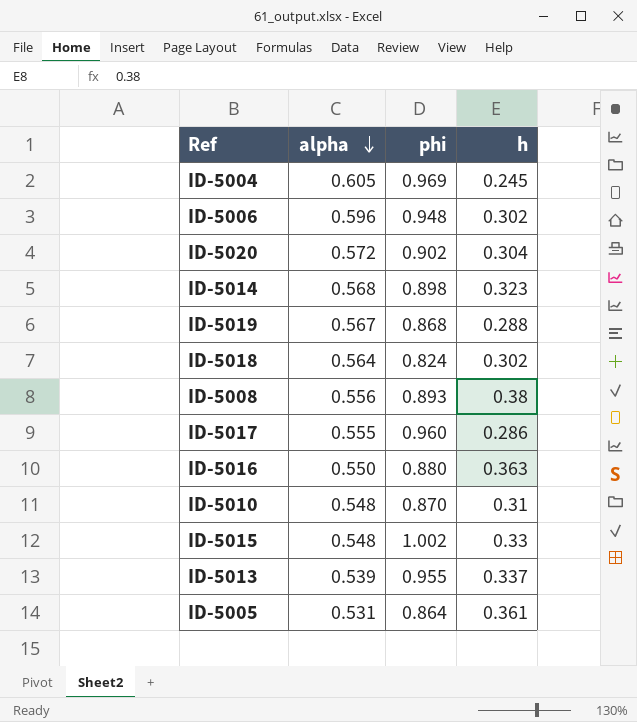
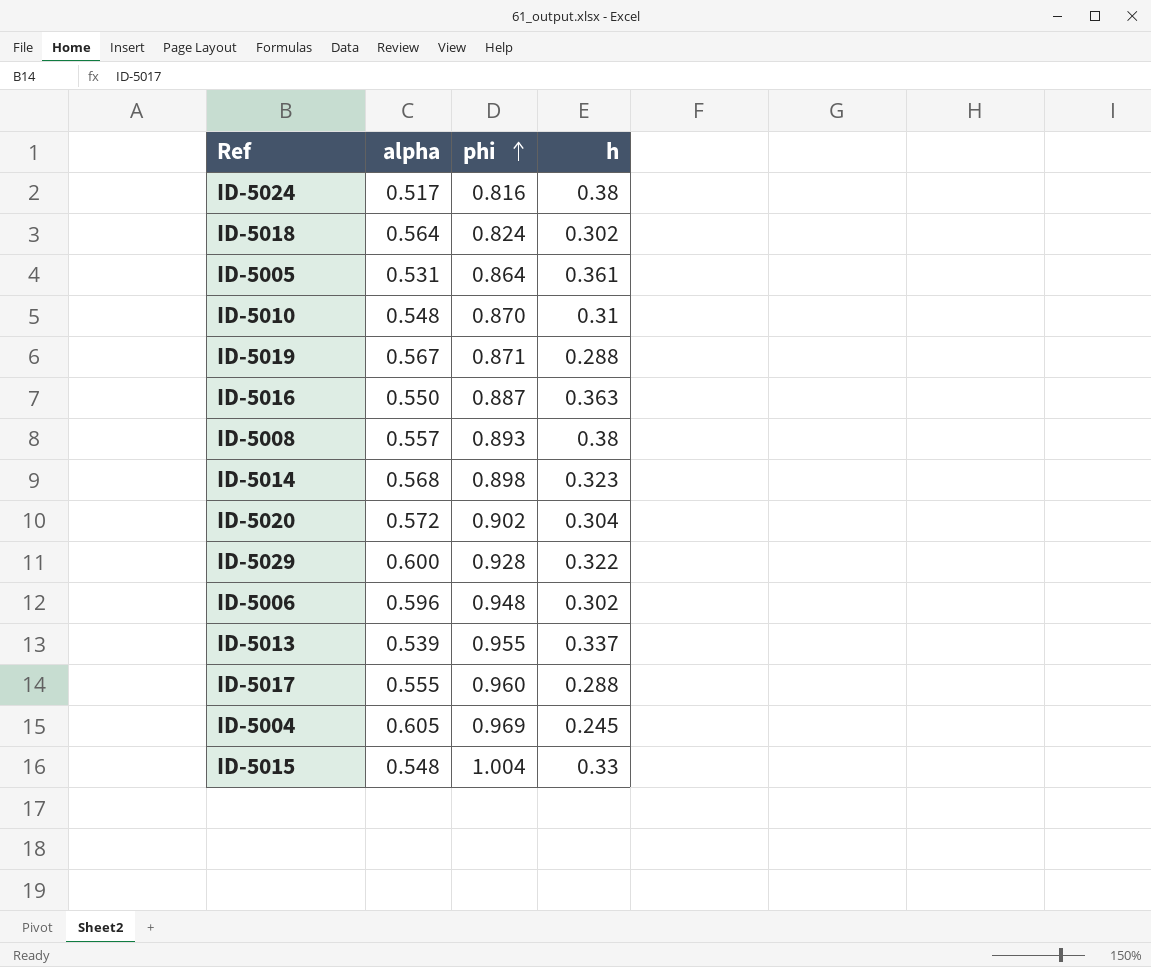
row order: alpha descending -> phi ascending
row ID-5024: none -> 0.517 | 0.816 | 0.38
ID-5019 | phi: 0.868 -> 0.871
ID-5016 | phi: 0.880 -> 0.887
ID-5008 | alpha: 0.556 -> 0.557
row ID-5029: none -> 0.600 | 0.928 | 0.322
ID-5017 | h: 0.286 -> 0.288
ID-5015 | phi: 1.002 -> 1.004

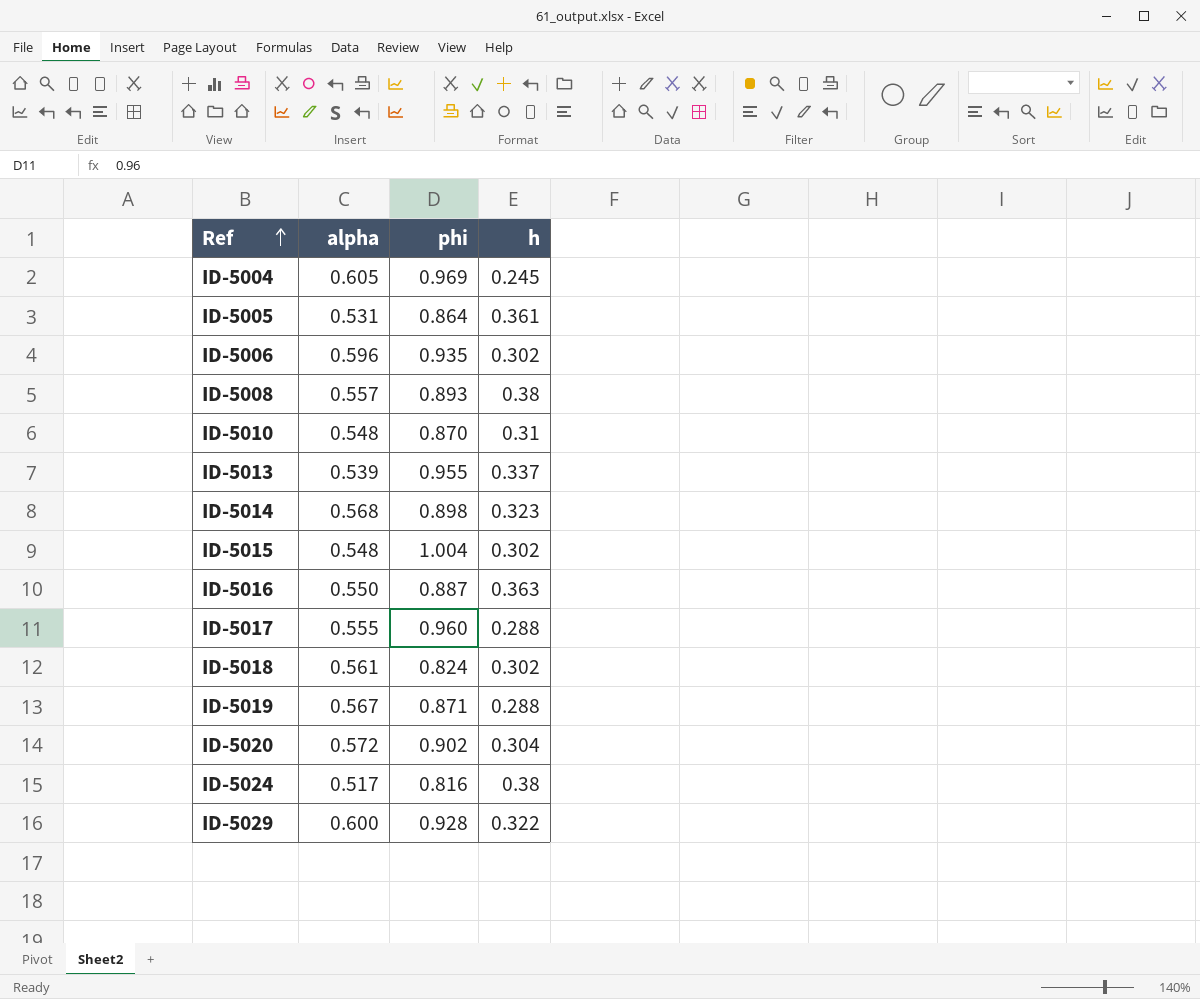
row order: phi ascending -> Ref ascending
ID-5006 | phi: 0.948 -> 0.935
ID-5015 | h: 0.33 -> 0.302
ID-5018 | alpha: 0.564 -> 0.561

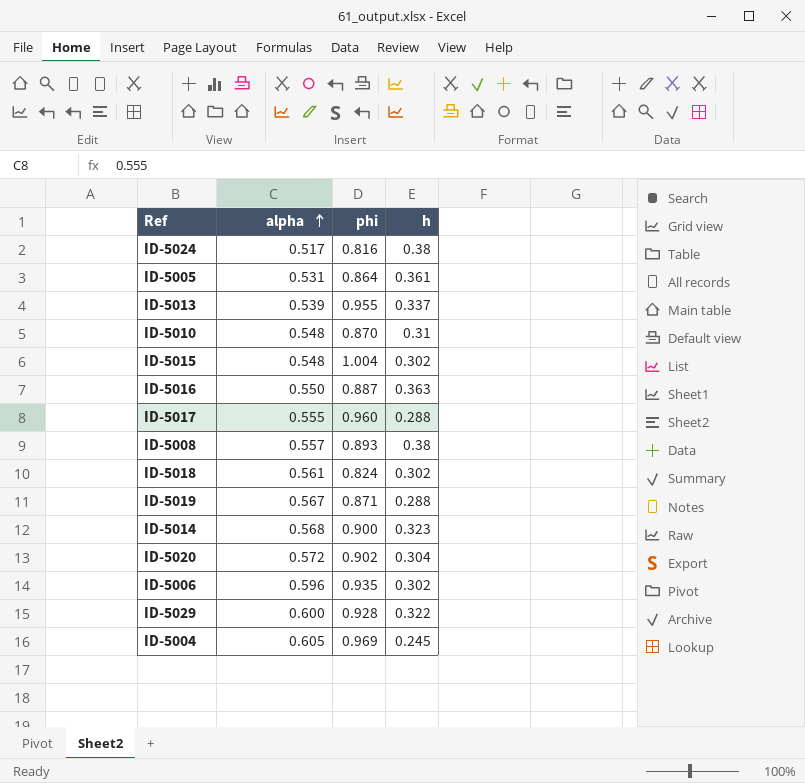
row order: Ref ascending -> alpha ascending
ID-5014 | phi: 0.898 -> 0.900

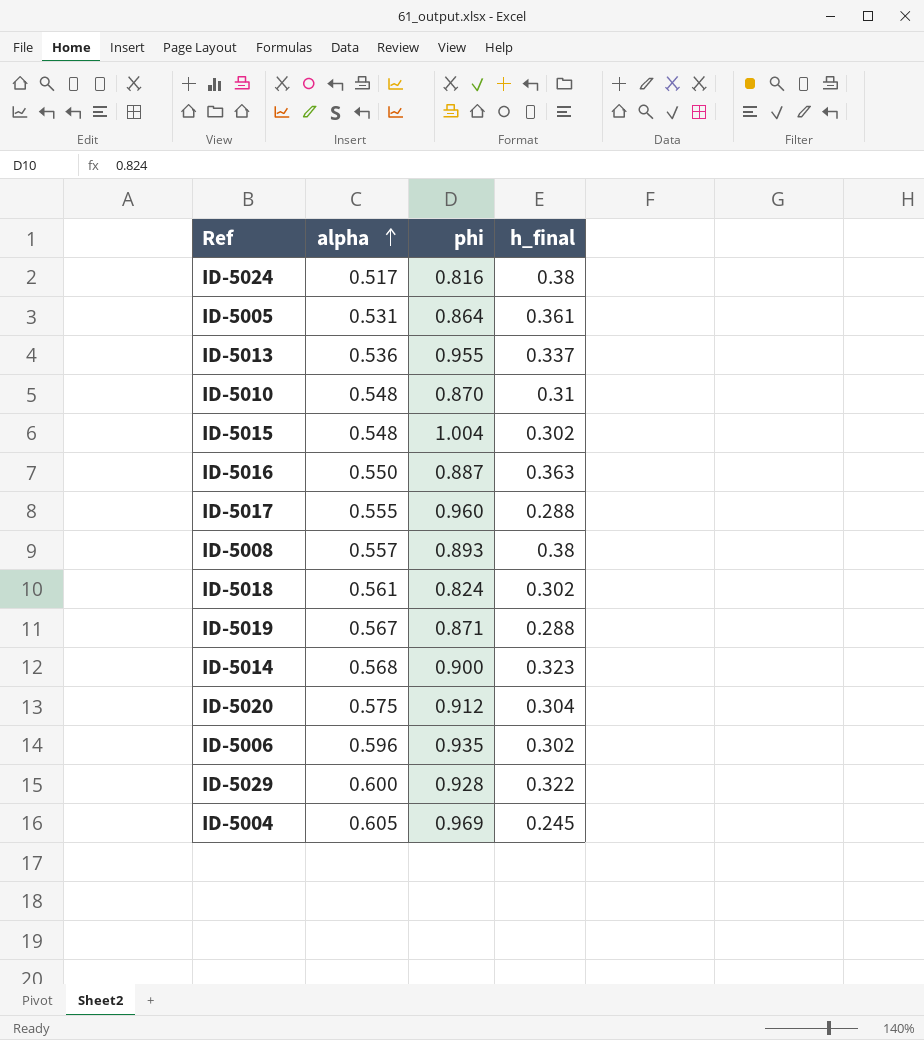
column name: h -> h_final
ID-5013 | alpha: 0.539 -> 0.536
ID-5020 | alpha: 0.572 -> 0.575
ID-5020 | phi: 0.902 -> 0.912

